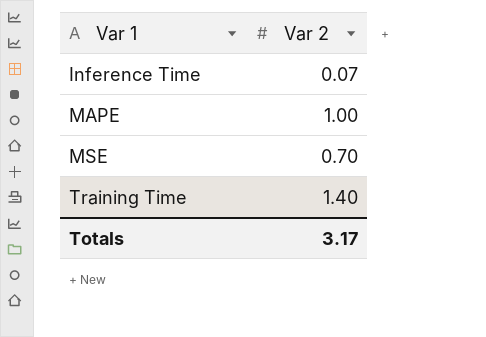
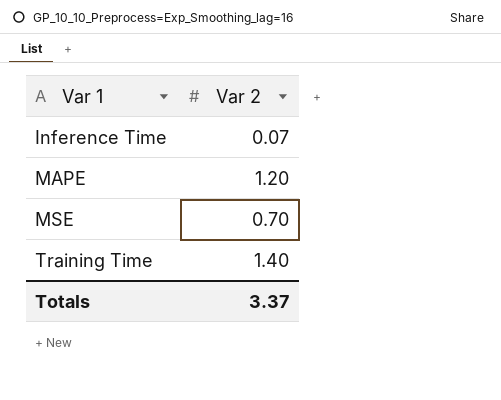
MAPE | Var 2: 1.00 -> 1.20
Totals | Var 2: 3.17 -> 3.37

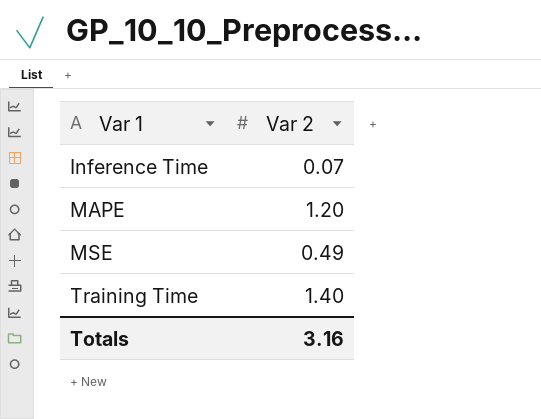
MSE | Var 2: 0.70 -> 0.49
Totals | Var 2: 3.37 -> 3.16

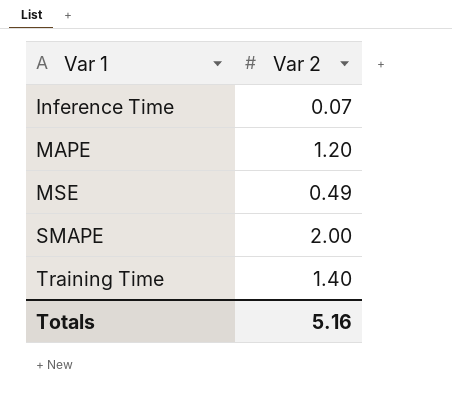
row SMAPE: none -> 2.00
Totals | Var 2: 3.16 -> 5.16

